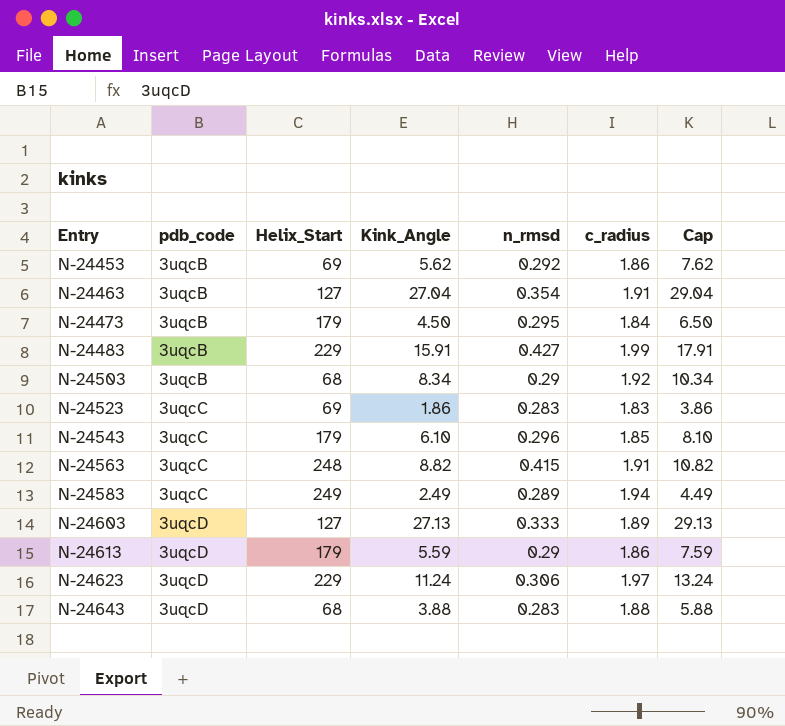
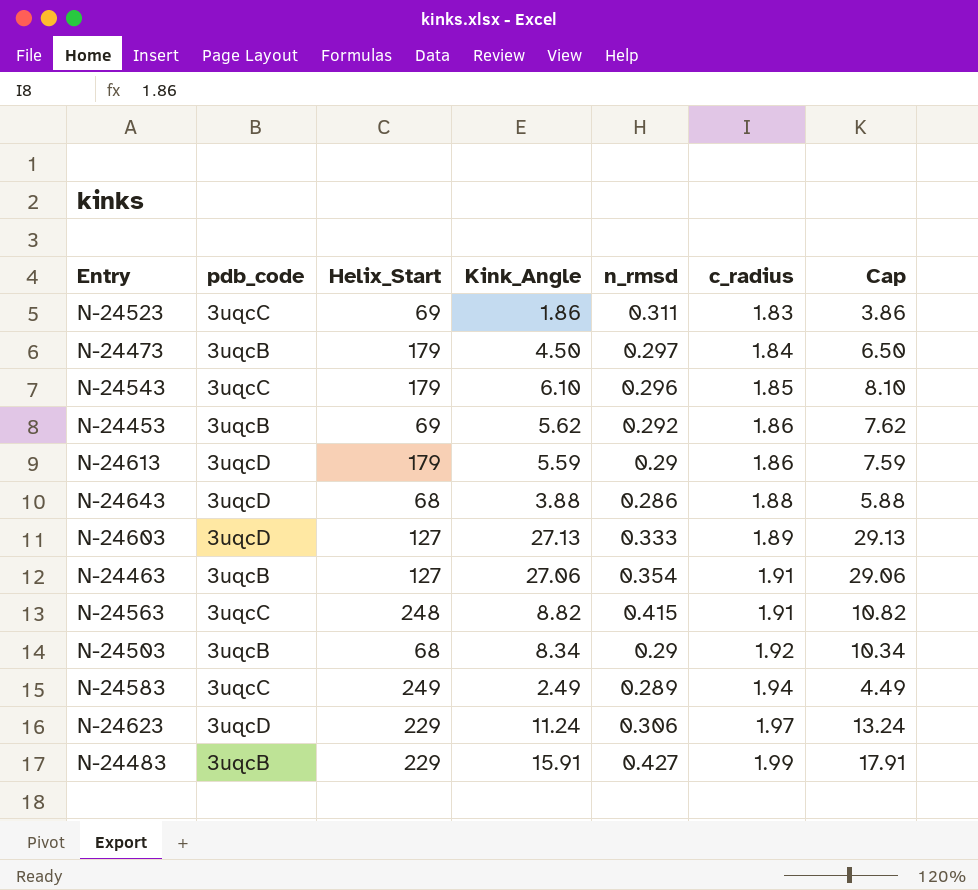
row order: Entry ascending -> c_radius ascending
N-24523 | n_rmsd: 0.283 -> 0.311
N-24473 | n_rmsd: 0.295 -> 0.297
N-24643 | n_rmsd: 0.283 -> 0.286
N-24463 | Kink_Angle: 27.04 -> 27.06
N-24463 | Cap: 29.04 -> 29.06

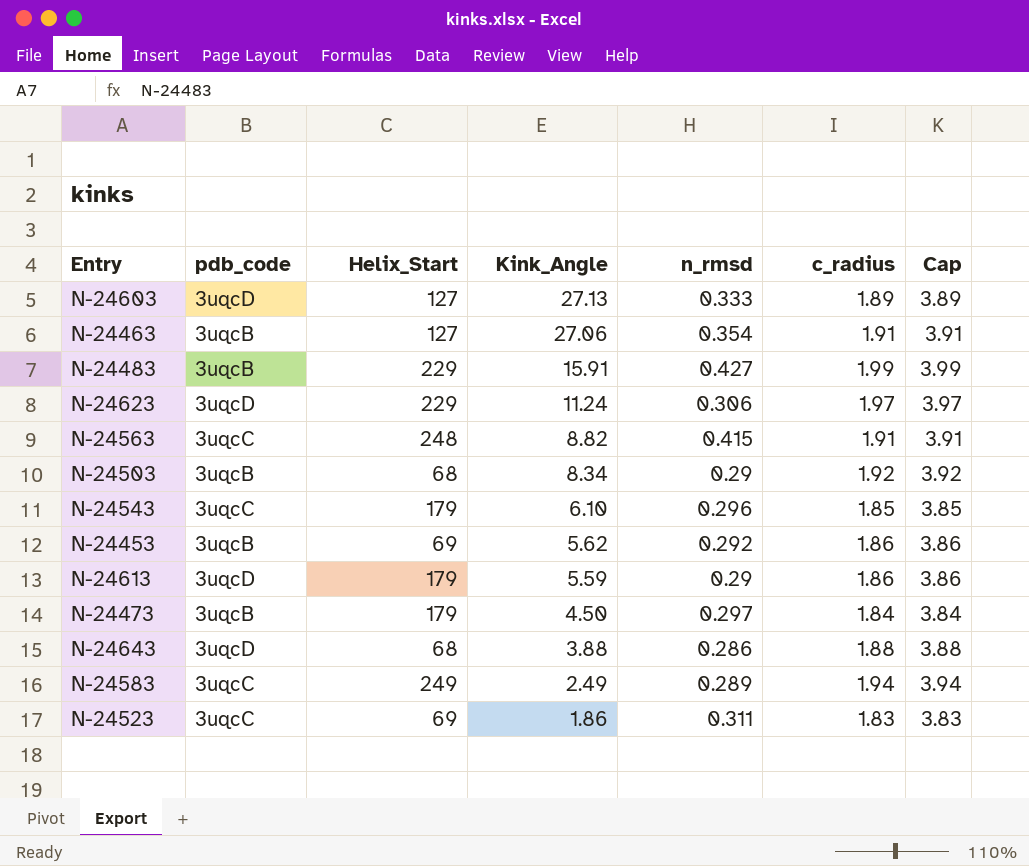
row order: c_radius ascending -> Kink_Angle descending
column Cap | formula: [Kink_Angle] + 2 -> [c_radius] + 2

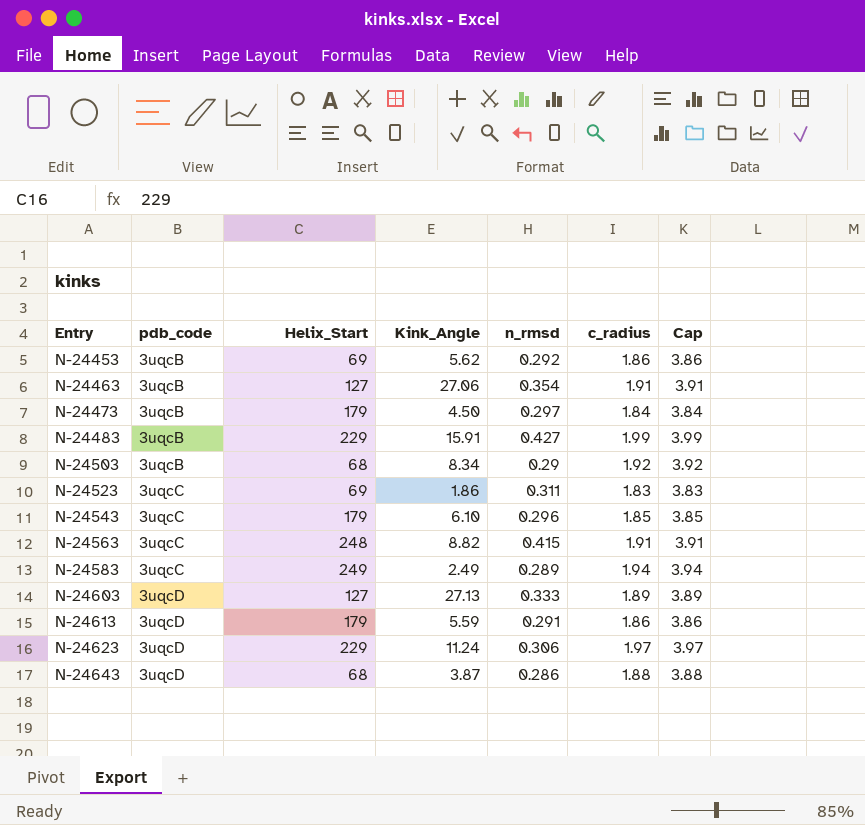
row order: Kink_Angle descending -> Entry ascending
N-24613 | n_rmsd: 0.29 -> 0.291
N-24643 | Kink_Angle: 3.88 -> 3.87

